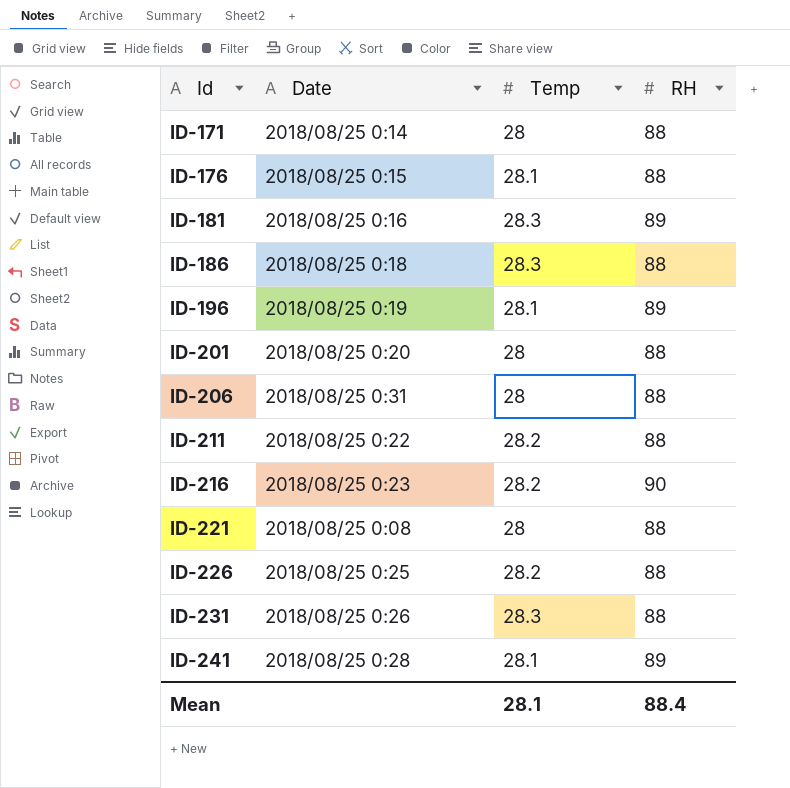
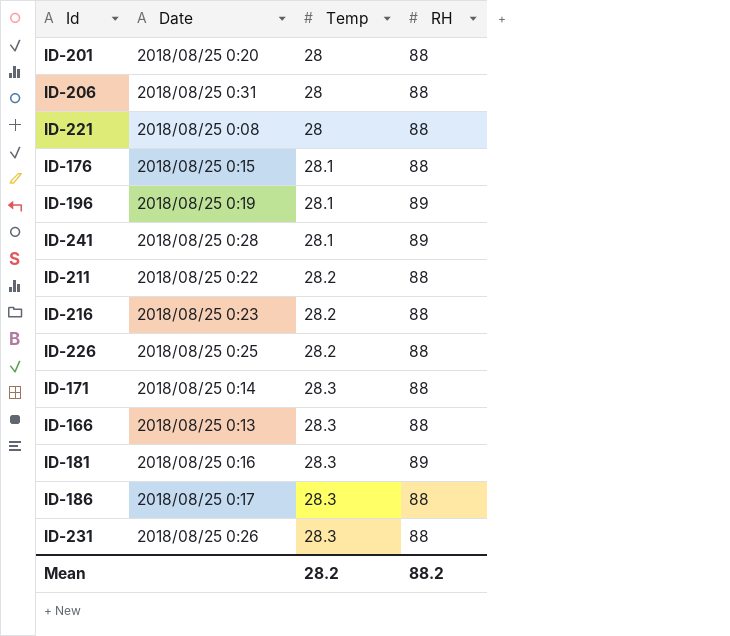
row order: Id ascending -> Temp ascending
ID-216 | RH: 90 -> 88
ID-171 | Temp: 28 -> 28.3
row ID-166: none -> 2018/08/25 0:13 | 28.3 | 88
ID-186 | Date: 2018/08/25 0:18 -> 2018/08/25 0:17
Mean | Temp: 28.1 -> 28.2
Mean | RH: 88.4 -> 88.2

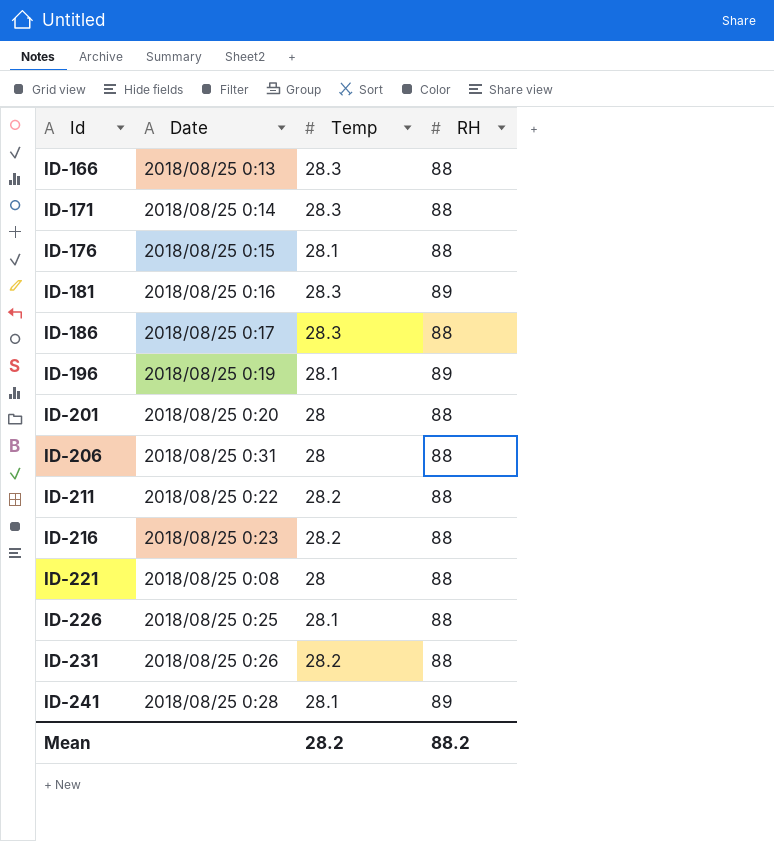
row order: Temp ascending -> Id ascending
ID-226 | Temp: 28.2 -> 28.1
ID-231 | Temp: 28.3 -> 28.2

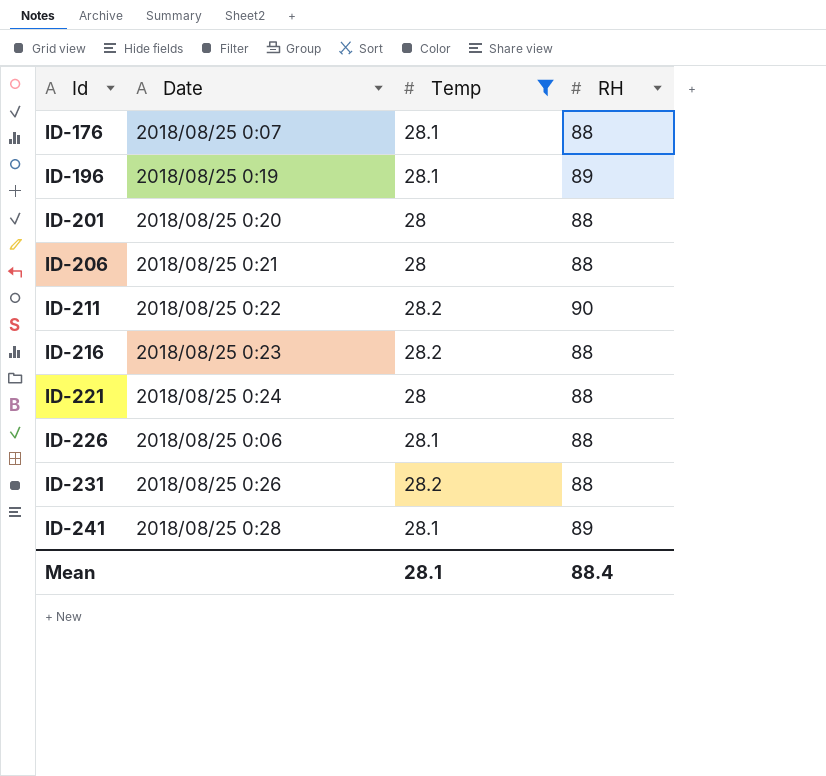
filter: none -> Temp != 28.3
ID-176 | Date: 2018/08/25 0:15 -> 2018/08/25 0:07
ID-206 | Date: 2018/08/25 0:31 -> 2018/08/25 0:21
ID-211 | RH: 88 -> 90
ID-221 | Date: 2018/08/25 0:08 -> 2018/08/25 0:24
ID-226 | Date: 2018/08/25 0:25 -> 2018/08/25 0:06
Mean | Temp: 28.2 -> 28.1
Mean | RH: 88.2 -> 88.4

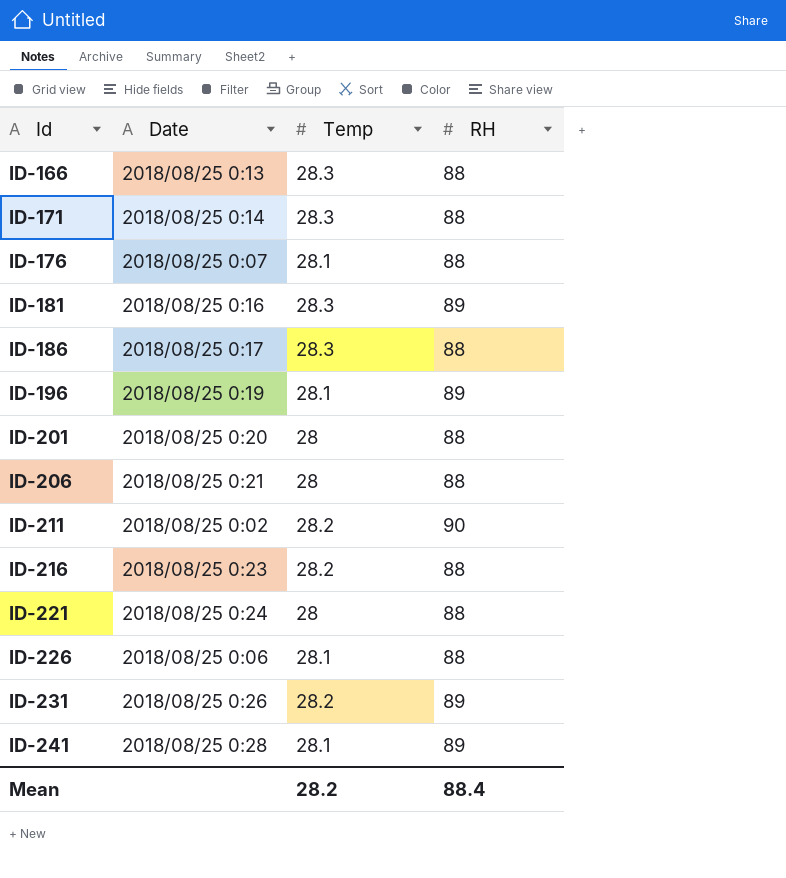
filter: Temp != 28.3 -> none
ID-211 | Date: 2018/08/25 0:22 -> 2018/08/25 0:02
ID-231 | RH: 88 -> 89
Mean | Temp: 28.1 -> 28.2

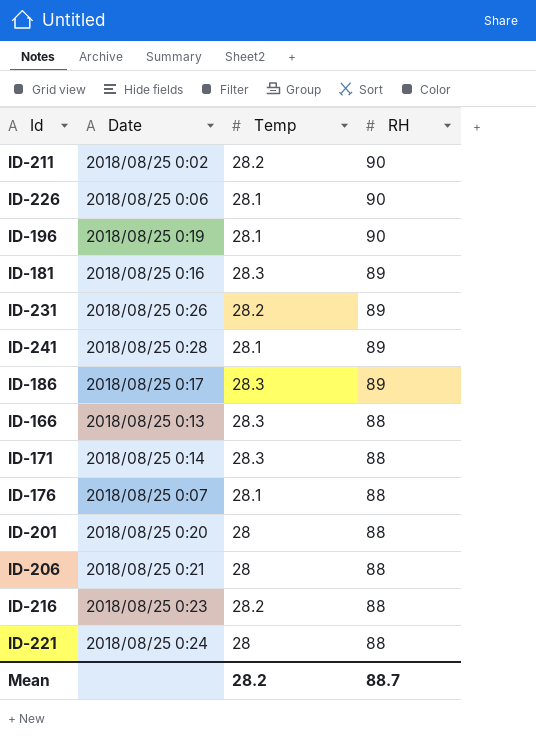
row order: Id ascending -> RH descending
ID-226 | RH: 88 -> 90
ID-196 | RH: 89 -> 90
ID-186 | RH: 88 -> 89
Mean | RH: 88.4 -> 88.7

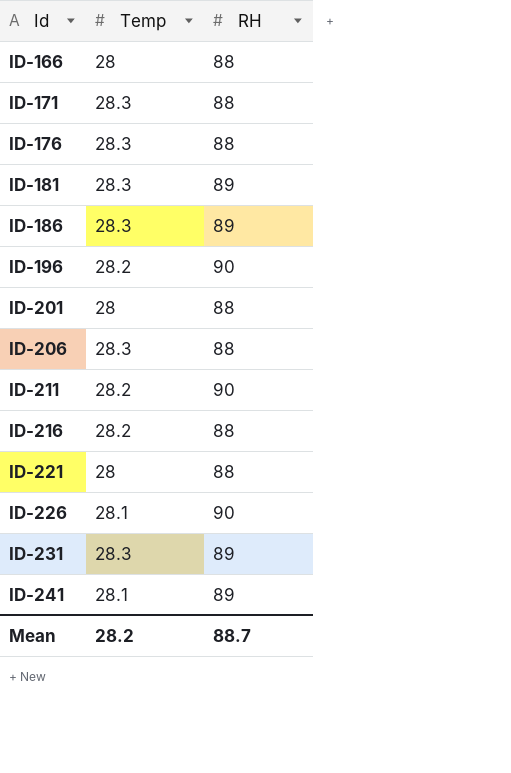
row order: RH descending -> Id ascending
column Date | position: 2 -> none
ID-166 | Temp: 28.3 -> 28
ID-176 | Temp: 28.1 -> 28.3
ID-196 | Temp: 28.1 -> 28.2
ID-206 | Temp: 28 -> 28.3
ID-231 | Temp: 28.2 -> 28.3

